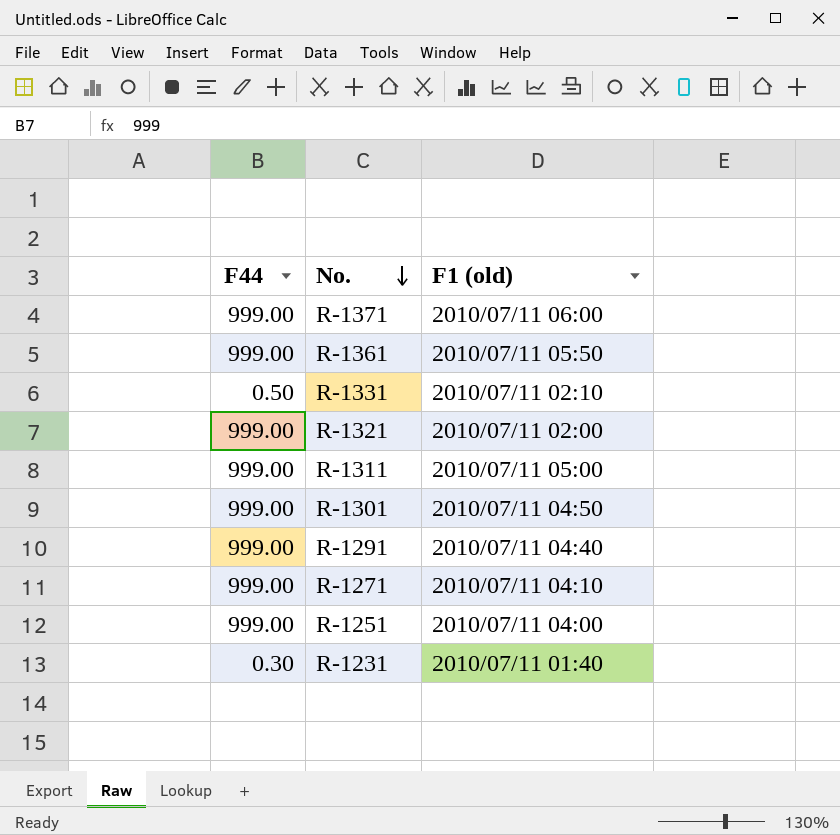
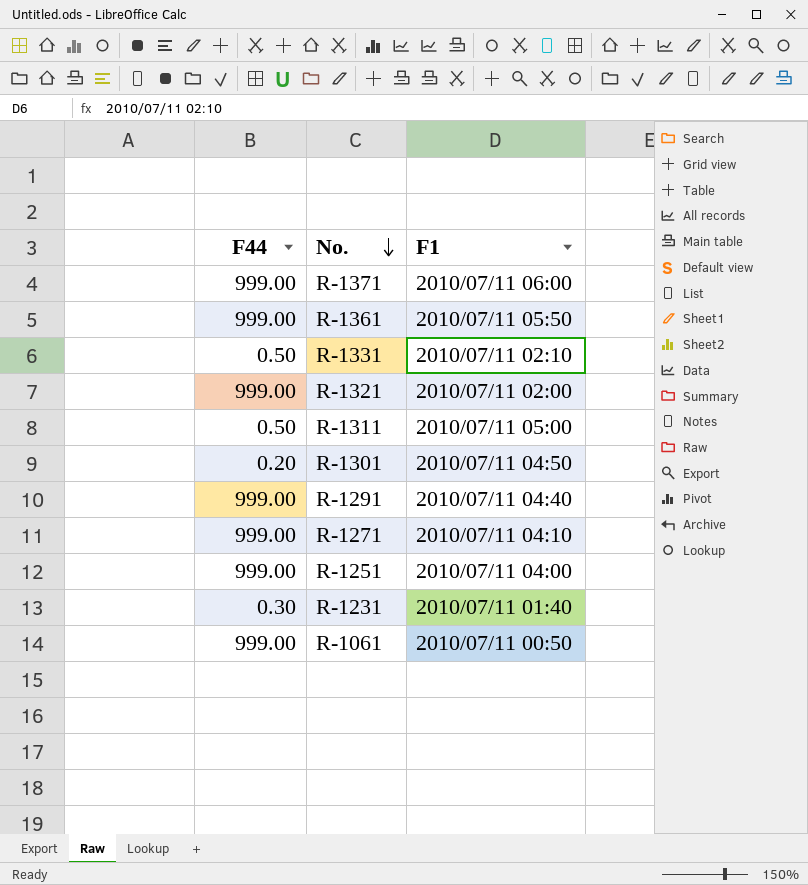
column name: F1 (old) -> F1
R-1311 | F44: 999.00 -> 0.50
R-1301 | F44: 999.00 -> 0.20
row R-1061: none -> 999.00 | 2010/07/11 00:50

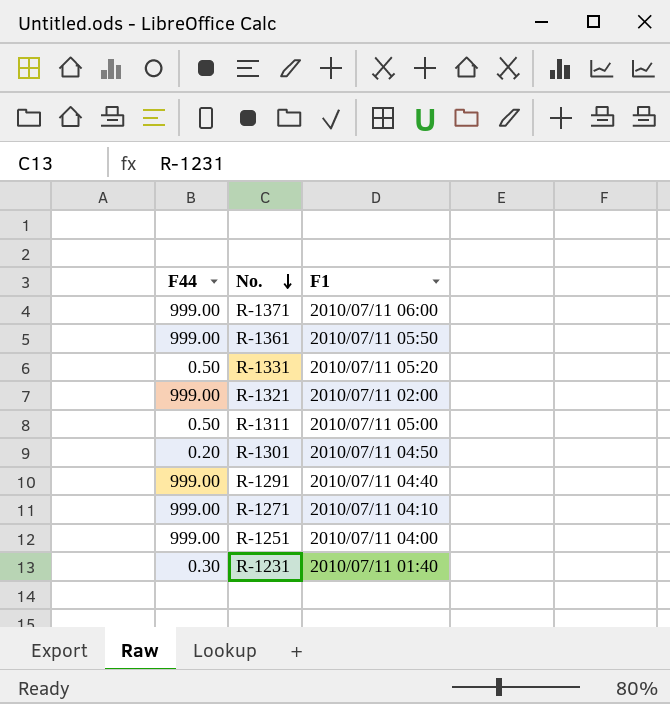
row R-1061: 999.00 | 2010/07/11 00:50 -> none
R-1331 | F1: 2010/07/11 02:10 -> 2010/07/11 05:20

